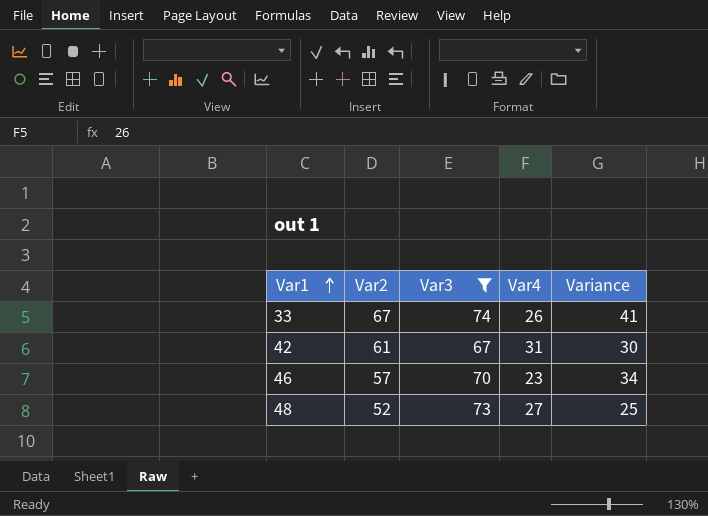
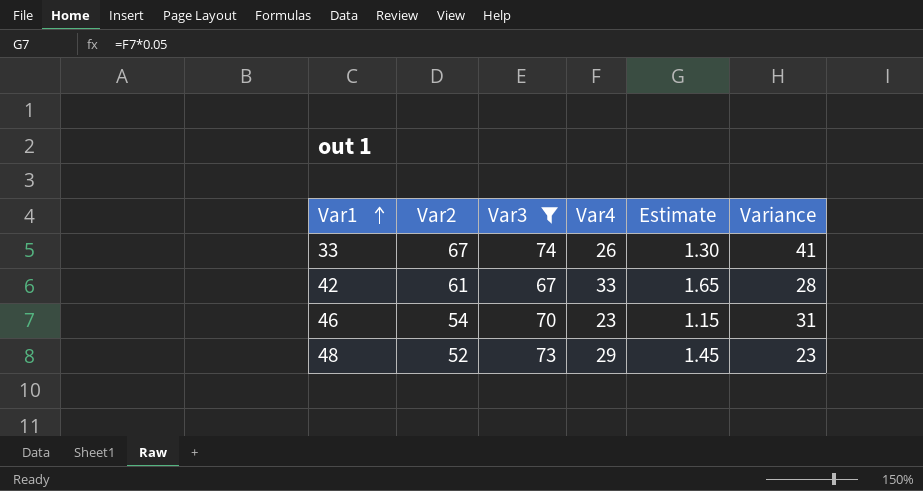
column Estimate | formula: none -> [Var4] * 0.05
42 | Var4: 31 -> 33
42 | Variance: 30 -> 28
46 | Var2: 57 -> 54
46 | Variance: 34 -> 31
48 | Var4: 27 -> 29
48 | Variance: 25 -> 23

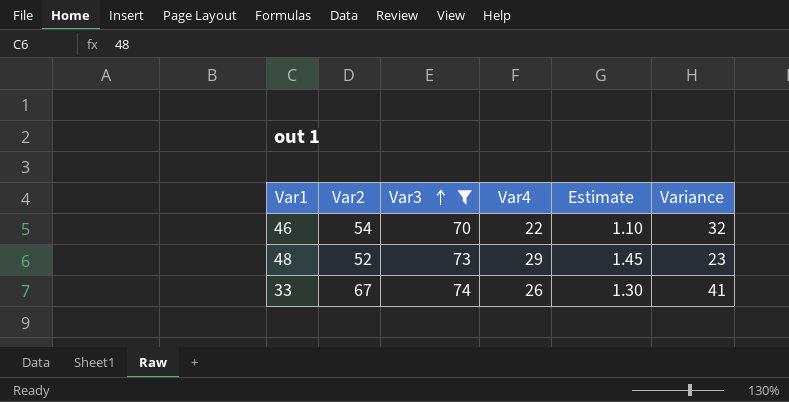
row order: Var1 ascending -> Var3 ascending
row 42: 61 | 67 | 33 | 1.65 | 28 -> none
46 | Var4: 23 -> 22
46 | Estimate: 1.15 -> 1.10
46 | Variance: 31 -> 32

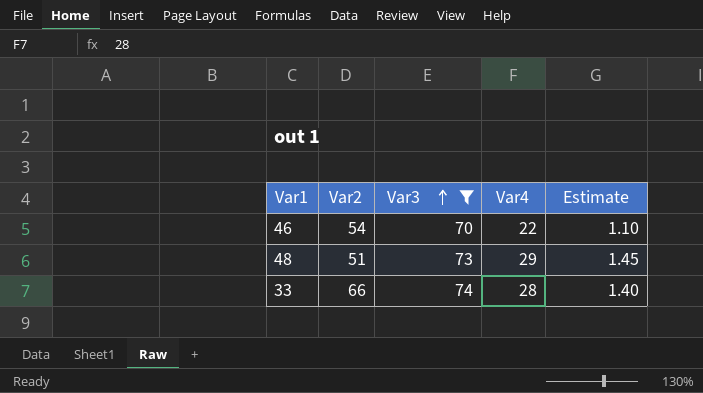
column Variance | formula: [Var2] - [Var4] -> none
48 | Var2: 52 -> 51
33 | Var2: 67 -> 66
33 | Var4: 26 -> 28
33 | Estimate: 1.30 -> 1.40

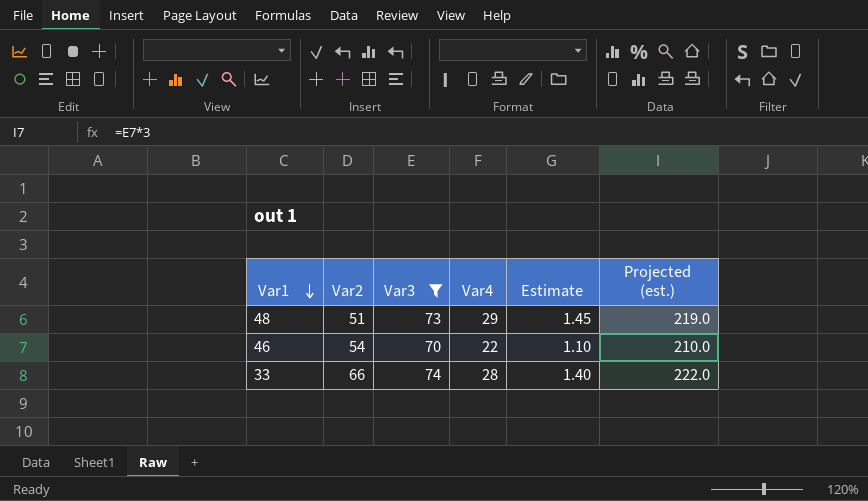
row order: Var3 ascending -> Var1 descending
column Projected (est.) | formula: none -> [Var3] * 3

